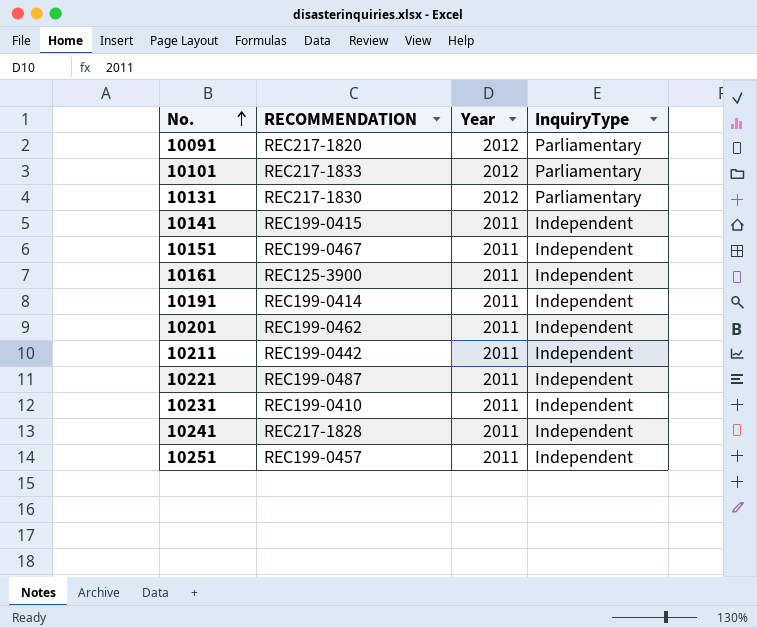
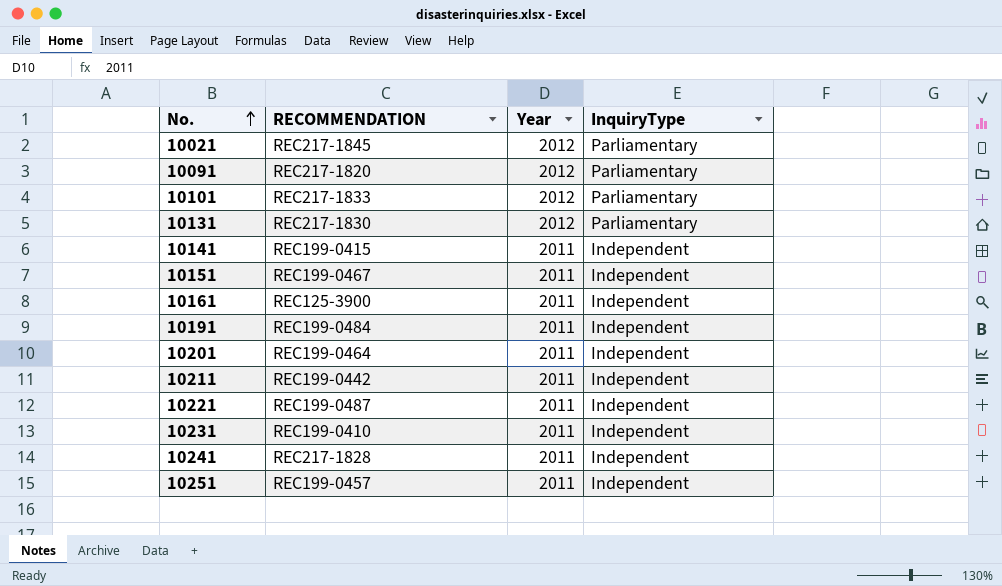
row 10021: none -> REC217-1845 | 2012 | Parliamentary
10191 | RECOMMENDATION: REC199-0414 -> REC199-0484
10201 | RECOMMENDATION: REC199-0462 -> REC199-0464

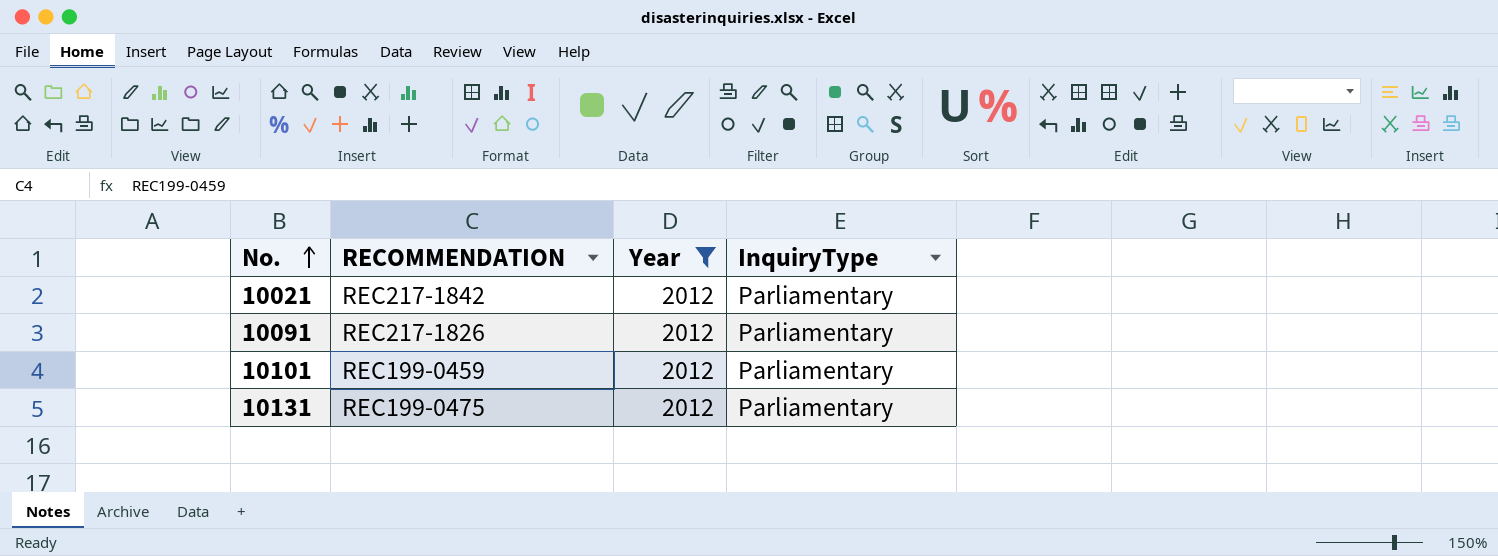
filter: none -> Year = 2012
10021 | RECOMMENDATION: REC217-1845 -> REC217-1842
10091 | RECOMMENDATION: REC217-1820 -> REC217-1826
10101 | RECOMMENDATION: REC217-1833 -> REC199-0459
10131 | RECOMMENDATION: REC217-1830 -> REC199-0475

